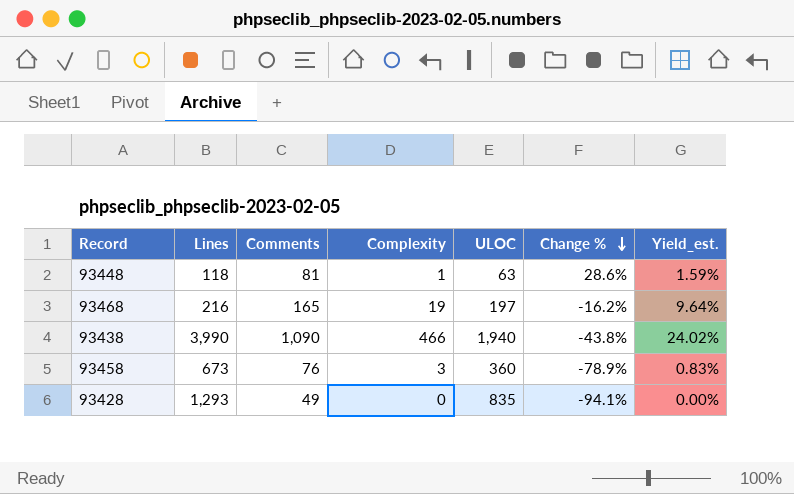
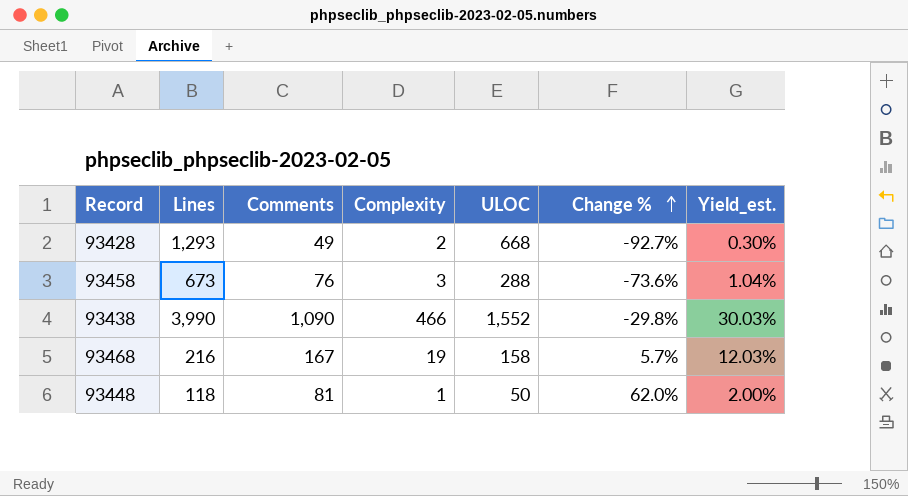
row order: Change % descending -> Change % ascending
93428 | Complexity: 0 -> 2
93428 | ULOC: 835 -> 668
93428 | Change %: -94.1% -> -92.7%
93428 | Yield_est.: 0.00% -> 0.30%
93458 | ULOC: 360 -> 288
93458 | Change %: -78.9% -> -73.6%
93458 | Yield_est.: 0.83% -> 1.04%
93438 | ULOC: 1,940 -> 1,552
93438 | Change %: -43.8% -> -29.8%
93438 | Yield_est.: 24.02% -> 30.03%
93468 | Comments: 165 -> 167
93468 | ULOC: 197 -> 158
93468 | Change %: -16.2% -> 5.7%
93468 | Yield_est.: 9.64% -> 12.03%
93448 | ULOC: 63 -> 50
93448 | Change %: 28.6% -> 62.0%
93448 | Yield_est.: 1.59% -> 2.00%

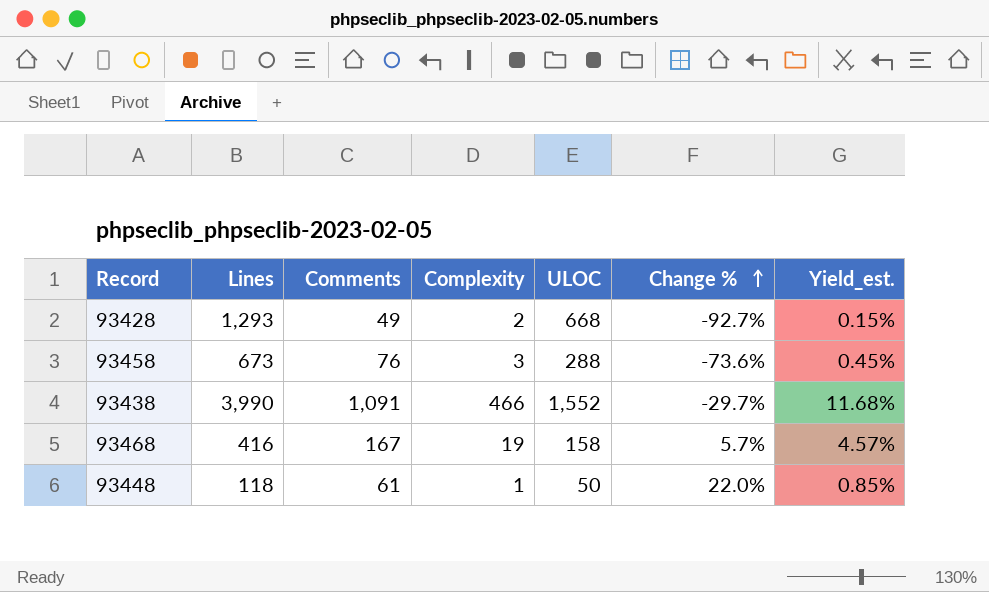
column Yield_est. | formula: [Complexity] / [ULOC] -> [Complexity] / [Lines]
93438 | Comments: 1,090 -> 1,091
93438 | Change %: -29.8% -> -29.7%
93468 | Lines: 216 -> 416
93448 | Comments: 81 -> 61
93448 | Change %: 62.0% -> 22.0%

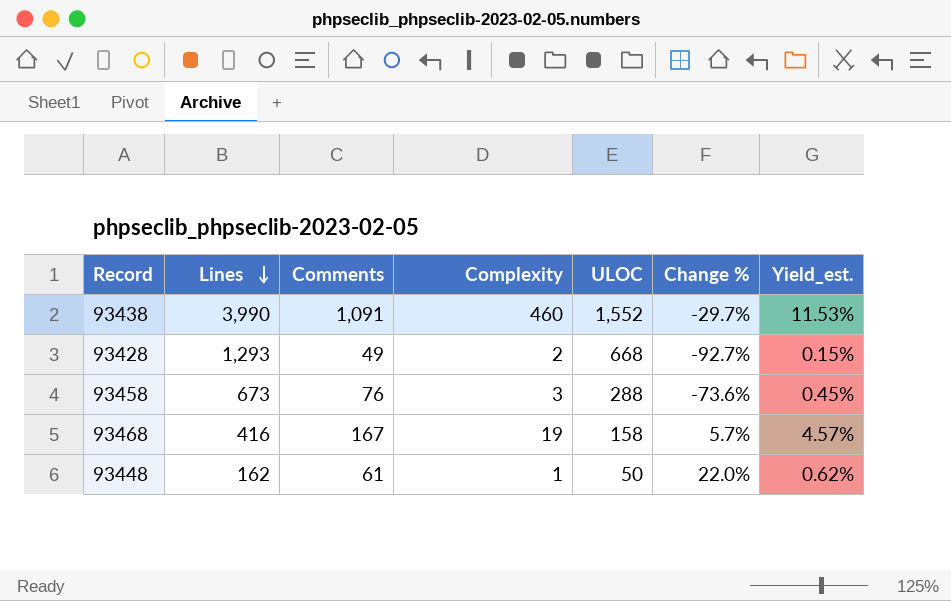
row order: Change % ascending -> Lines descending
93438 | Complexity: 466 -> 460
93438 | Yield_est.: 11.68% -> 11.53%
93448 | Lines: 118 -> 162
93448 | Yield_est.: 0.85% -> 0.62%

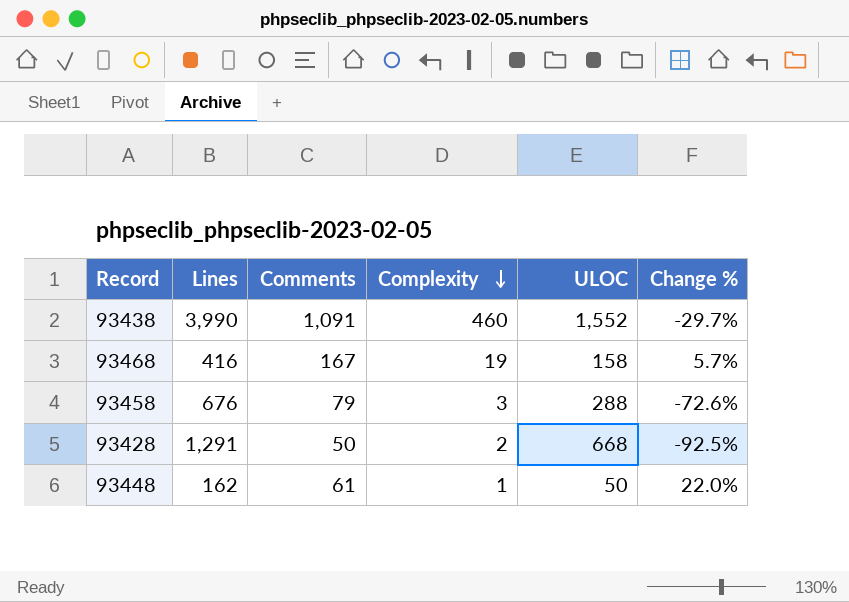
row order: Lines descending -> Complexity descending
column Yield_est. | formula: [Complexity] / [Lines] -> none
93458 | Lines: 673 -> 676
93458 | Comments: 76 -> 79
93458 | Change %: -73.6% -> -72.6%
93428 | Lines: 1,293 -> 1,291
93428 | Comments: 49 -> 50
93428 | Change %: -92.7% -> -92.5%

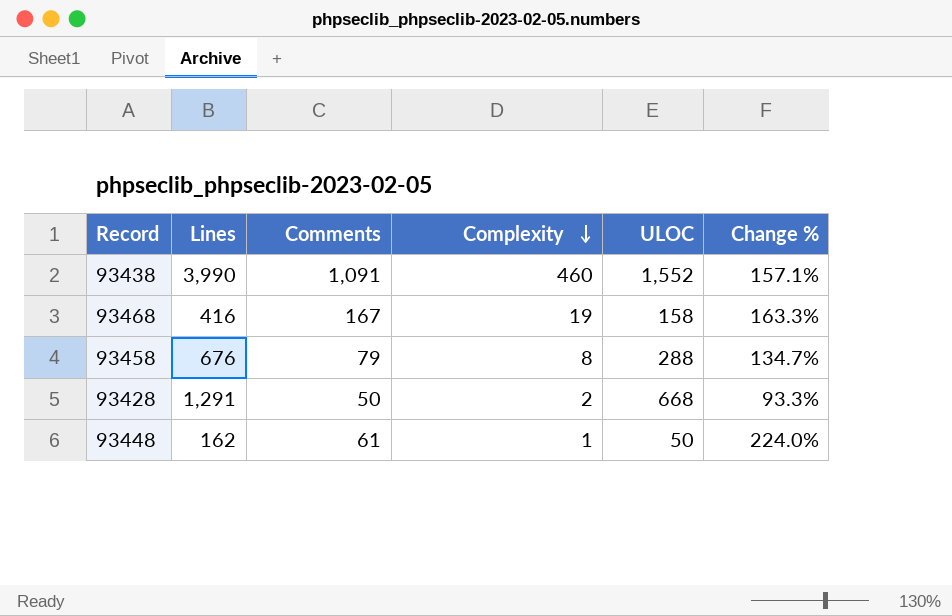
column Change % | formula: ([Comments] - [ULOC]) / [ULOC] -> ([Lines] - [ULOC]) / [ULOC]
93458 | Complexity: 3 -> 8

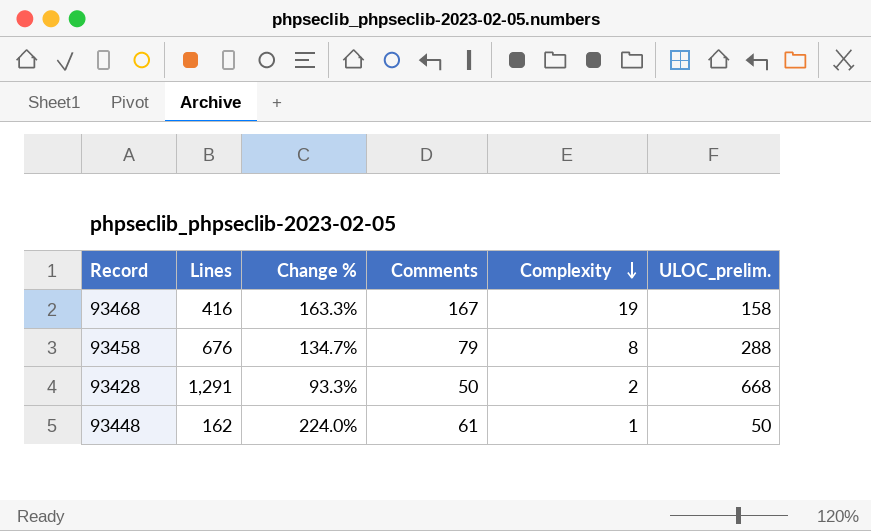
column Change % | position: 6 -> 3
column name: ULOC -> ULOC_prelim.
row 93438: 3,990 | 1,091 | 460 | 1,552 | 157.1% -> none

